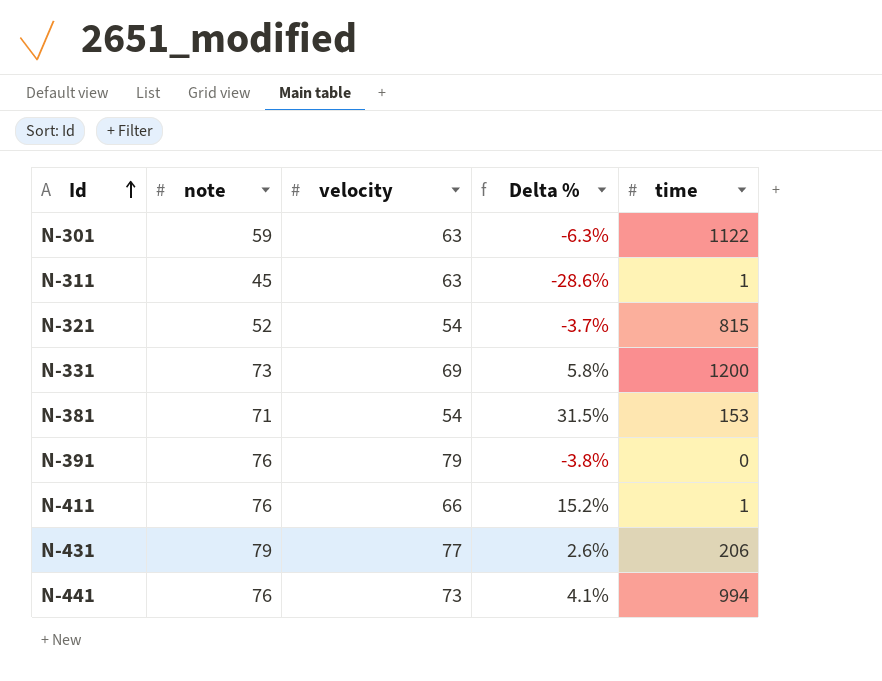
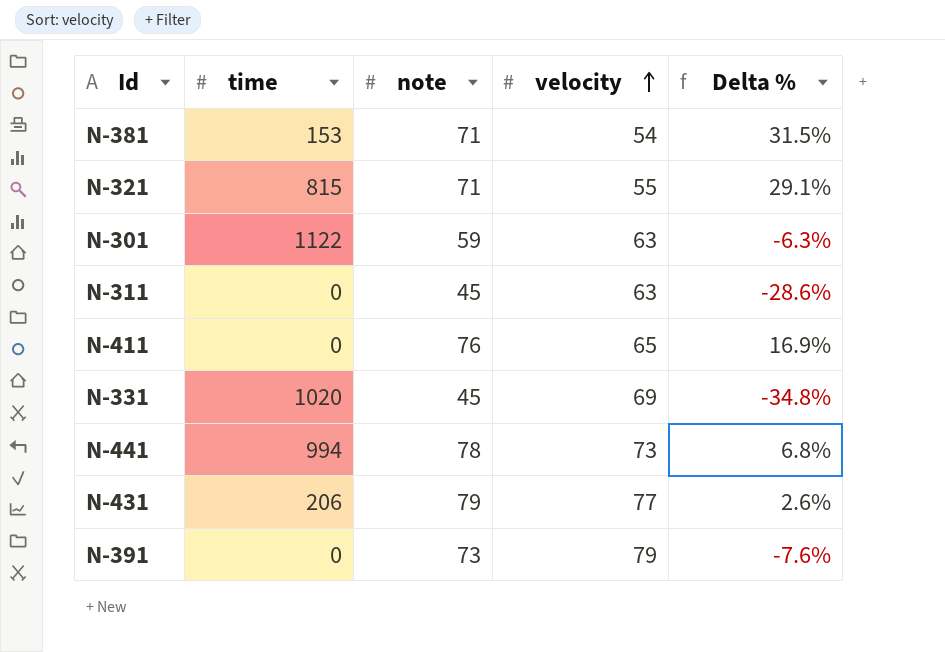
row order: Id ascending -> velocity ascending
column time | position: 5 -> 2
N-321 | note: 52 -> 71
N-321 | velocity: 54 -> 55
N-321 | Delta %: -3.7% -> 29.1%
N-311 | time: 1 -> 0
N-411 | time: 1 -> 0
N-411 | velocity: 66 -> 65
N-411 | Delta %: 15.2% -> 16.9%
N-331 | time: 1200 -> 1020
N-331 | note: 73 -> 45
N-331 | Delta %: 5.8% -> -34.8%
N-441 | note: 76 -> 78
N-441 | Delta %: 4.1% -> 6.8%
N-391 | note: 76 -> 73
N-391 | Delta %: -3.8% -> -7.6%

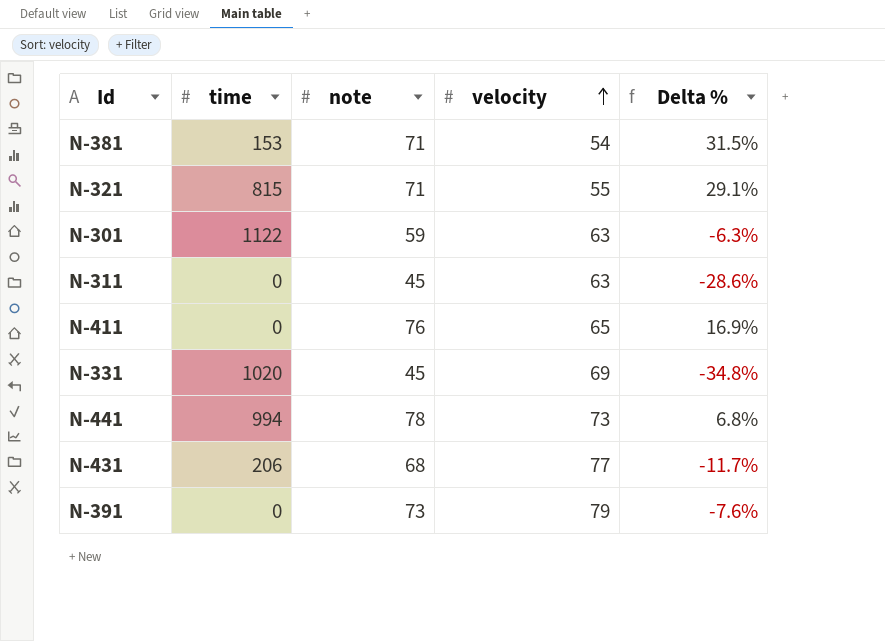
N-431 | note: 79 -> 68
N-431 | Delta %: 2.6% -> -11.7%

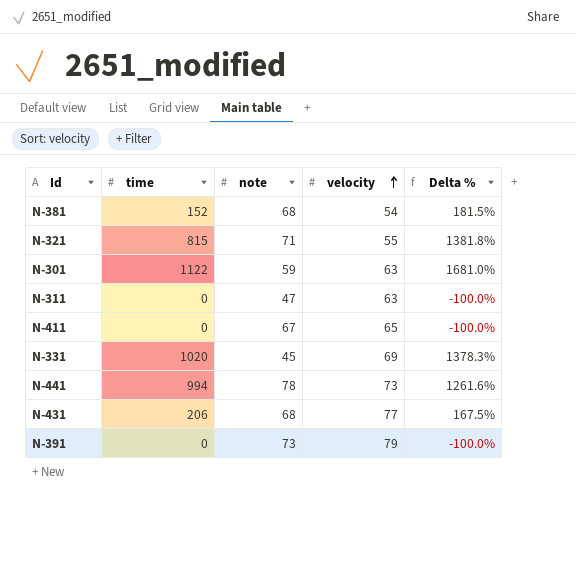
column Delta % | formula: ([note] - [velocity]) / [velocity] -> ([time] - [velocity]) / [velocity]
N-381 | time: 153 -> 152
N-381 | note: 71 -> 68
N-311 | note: 45 -> 47
N-411 | note: 76 -> 67

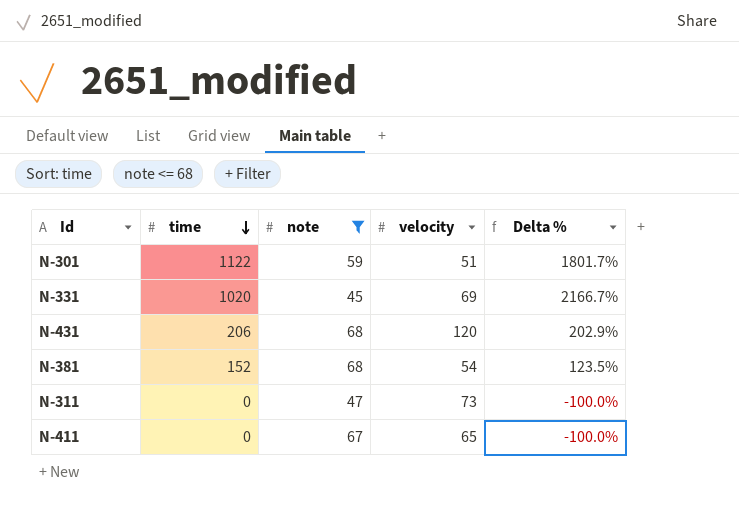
filter: none -> note <= 68
row order: velocity ascending -> time descending
column Delta % | formula: ([time] - [velocity]) / [velocity] -> ([time] - [note]) / [note]
N-301 | velocity: 63 -> 51
N-431 | velocity: 77 -> 120
N-311 | velocity: 63 -> 73

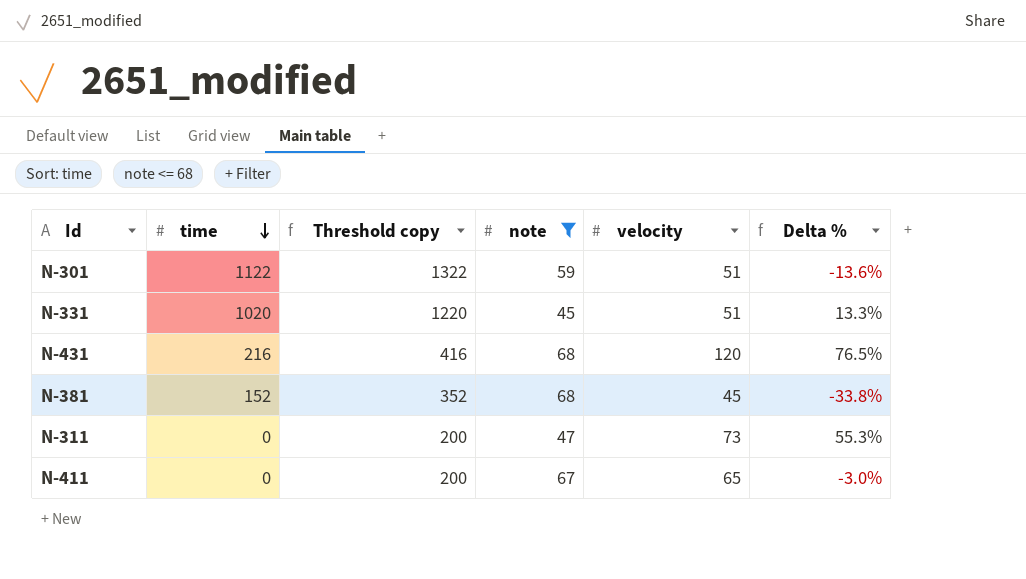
column Threshold copy | formula: none -> [time] + 200
column Delta % | formula: ([time] - [note]) / [note] -> ([velocity] - [note]) / [note]
N-331 | velocity: 69 -> 51
N-431 | time: 206 -> 216
N-381 | velocity: 54 -> 45

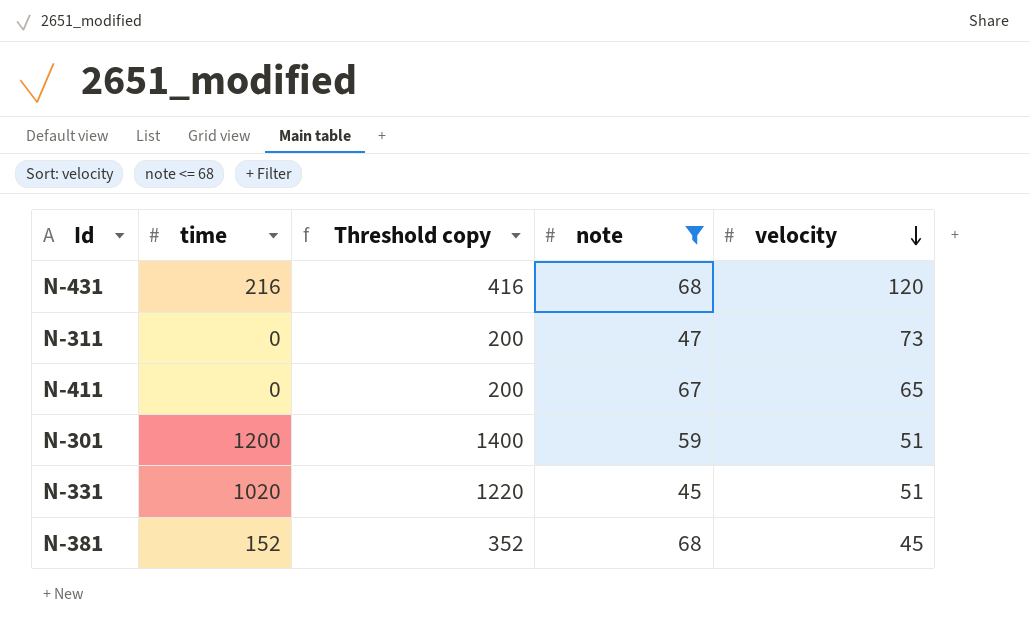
row order: time descending -> velocity descending
column Delta % | formula: ([velocity] - [note]) / [note] -> none
N-301 | time: 1122 -> 1200
N-301 | Threshold copy: 1322 -> 1400

